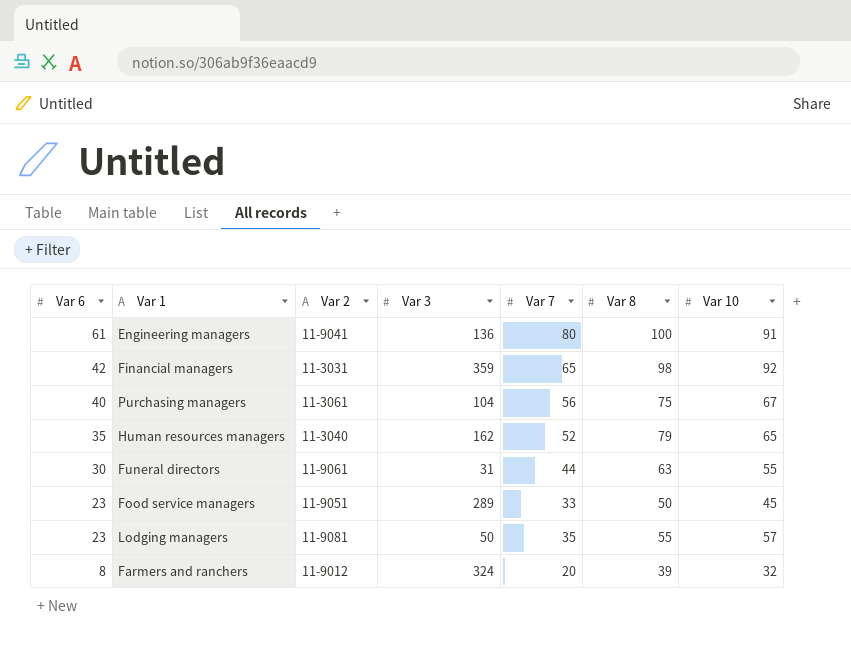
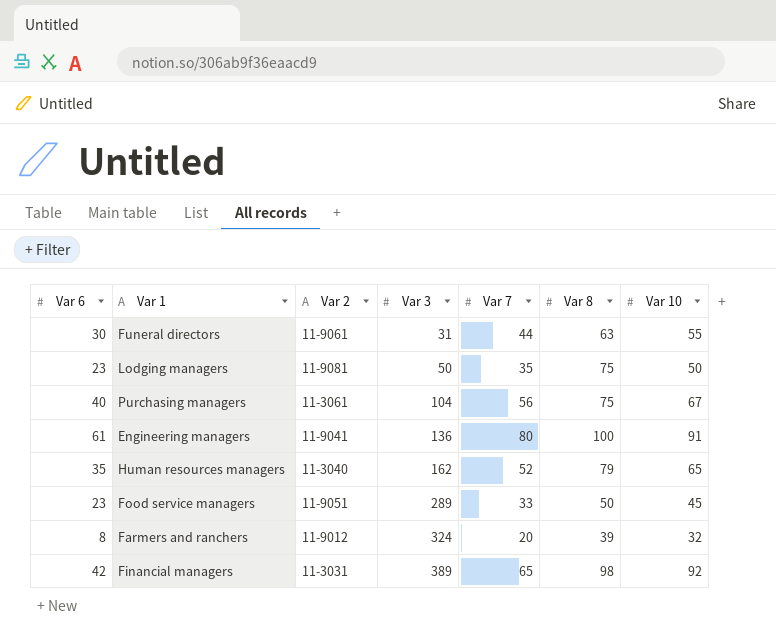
row order: Var 6 descending -> Var 3 ascending
Lodging managers | Var 8: 55 -> 75
Lodging managers | Var 10: 57 -> 50
Financial managers | Var 3: 359 -> 389

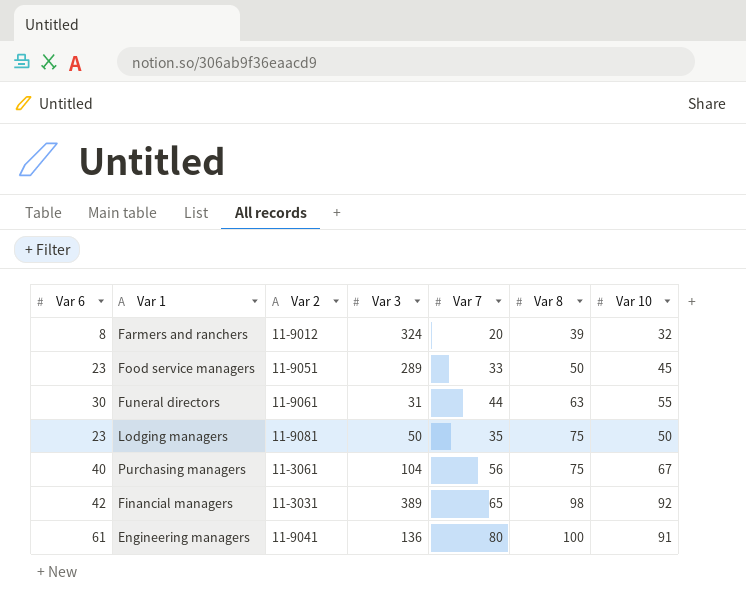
row order: Var 3 ascending -> Var 8 ascending
row Human resources managers: 35 | 11-3040 | 162 | 52 | 79 | 65 -> none

